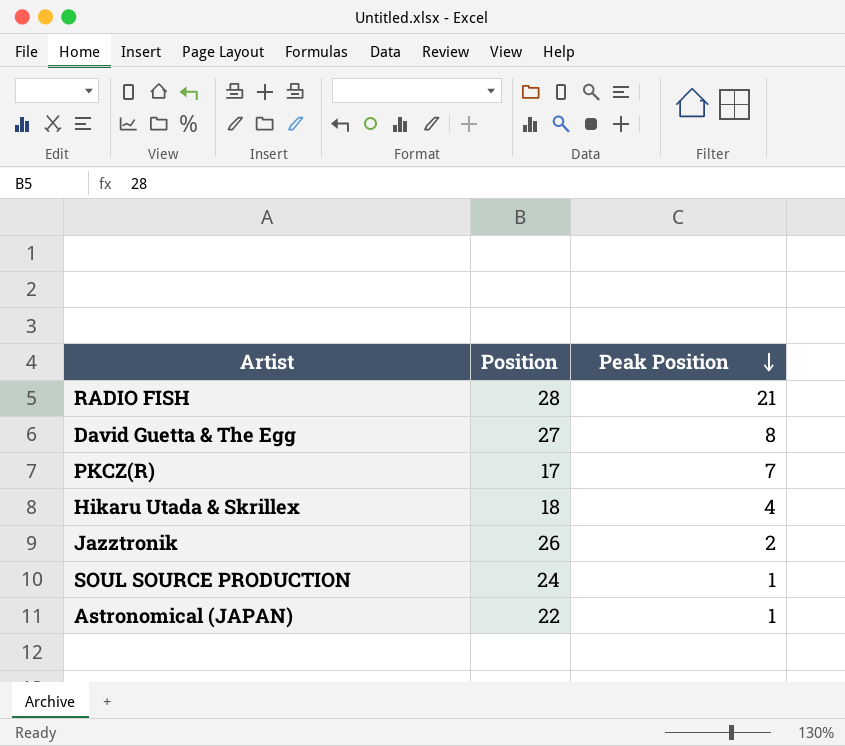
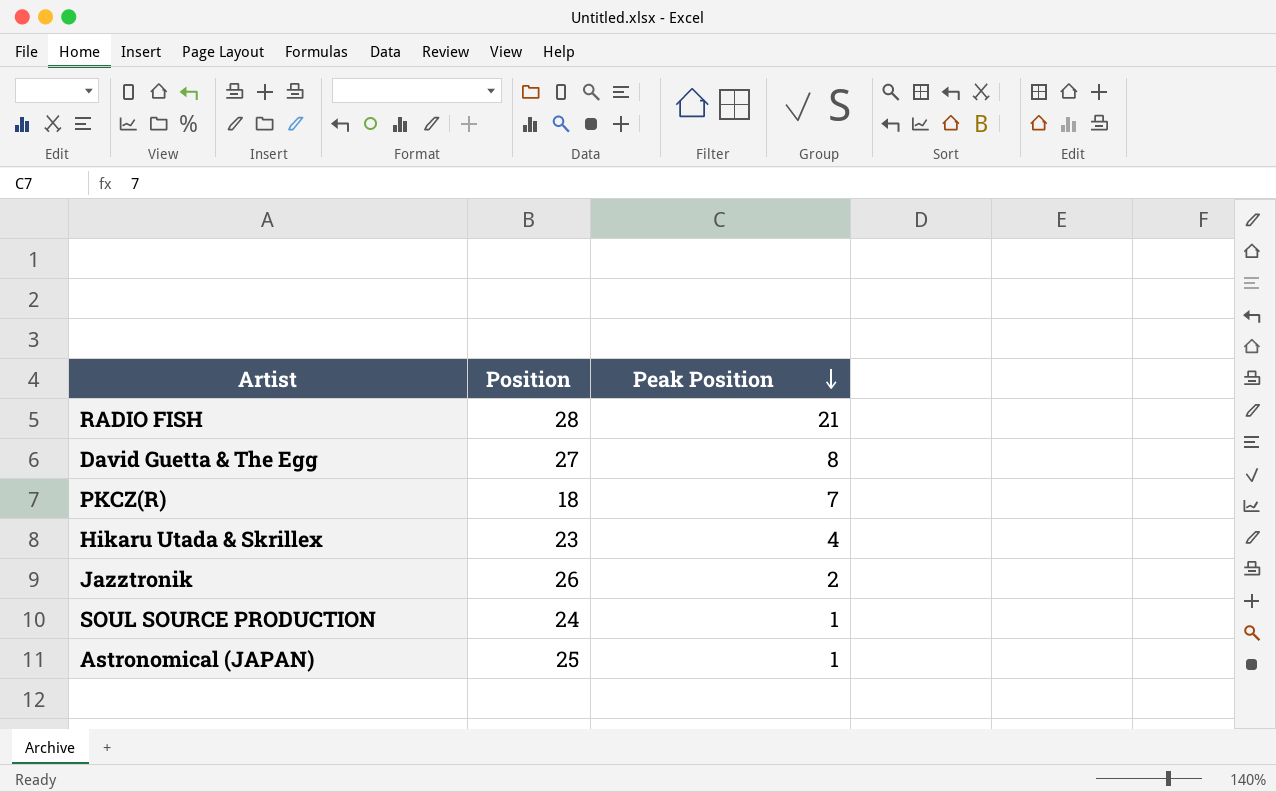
PKCZ(R) | Position: 17 -> 18
Hikaru Utada & Skrillex | Position: 18 -> 23
Astronomical (JAPAN) | Position: 22 -> 25

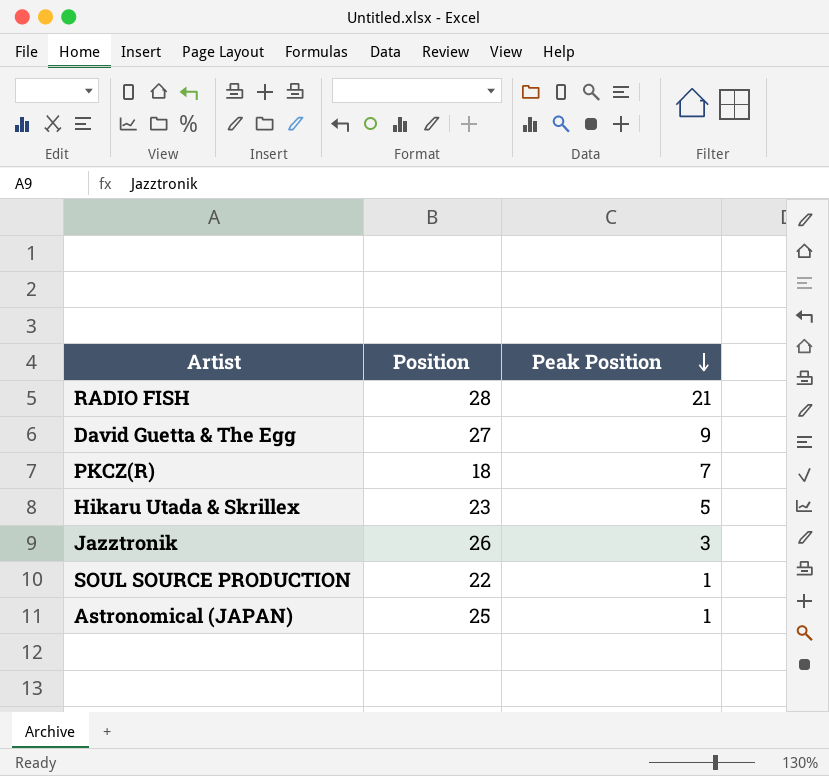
David Guetta & The Egg | Peak Position: 8 -> 9
Hikaru Utada & Skrillex | Peak Position: 4 -> 5
Jazztronik | Peak Position: 2 -> 3
SOUL SOURCE PRODUCTION | Position: 24 -> 22

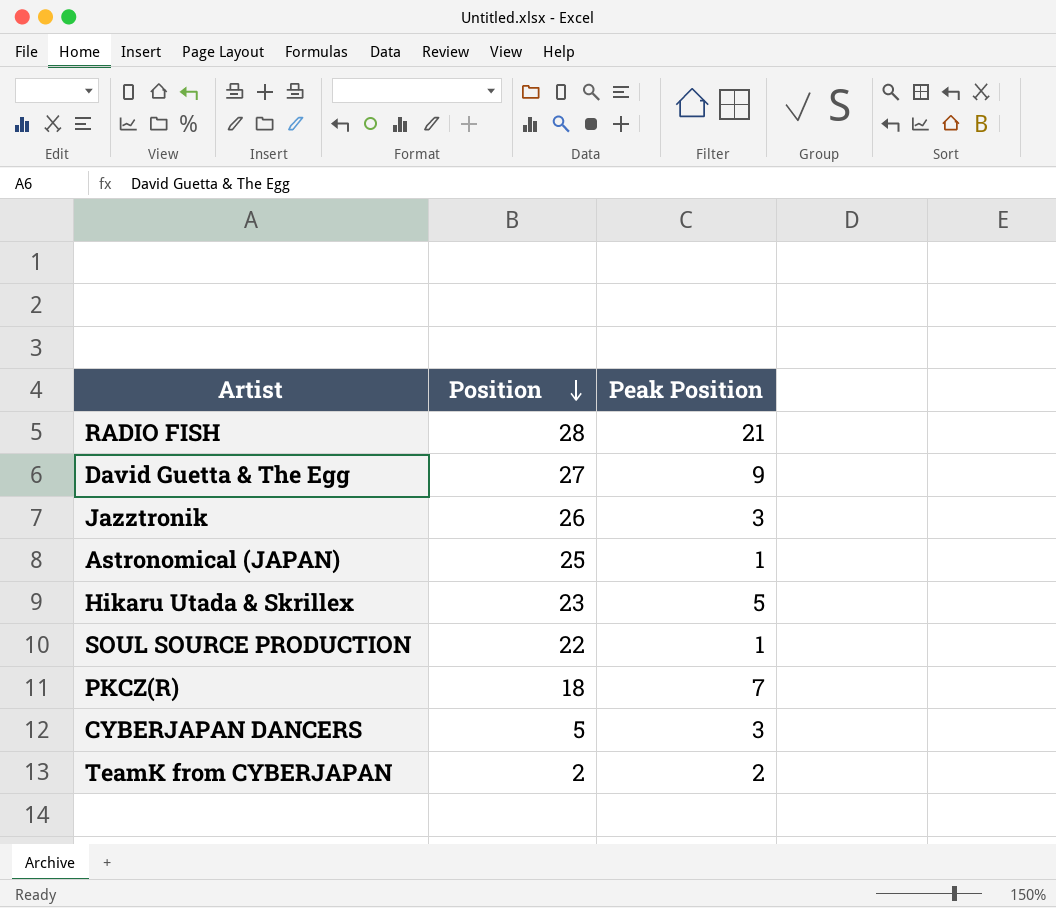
row order: Peak Position descending -> Position descending
row CYBERJAPAN DANCERS: none -> 5 | 3
row TeamK from CYBERJAPAN: none -> 2 | 2

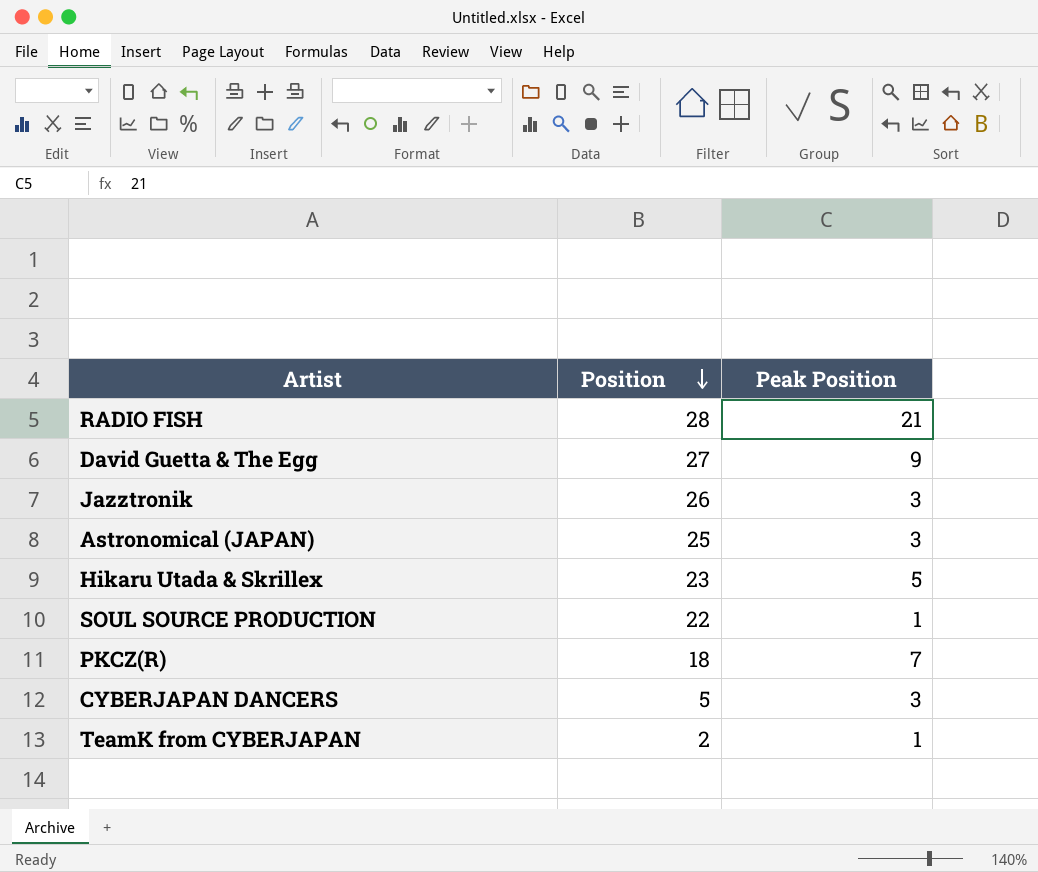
Astronomical (JAPAN) | Peak Position: 1 -> 3
TeamK from CYBERJAPAN | Peak Position: 2 -> 1

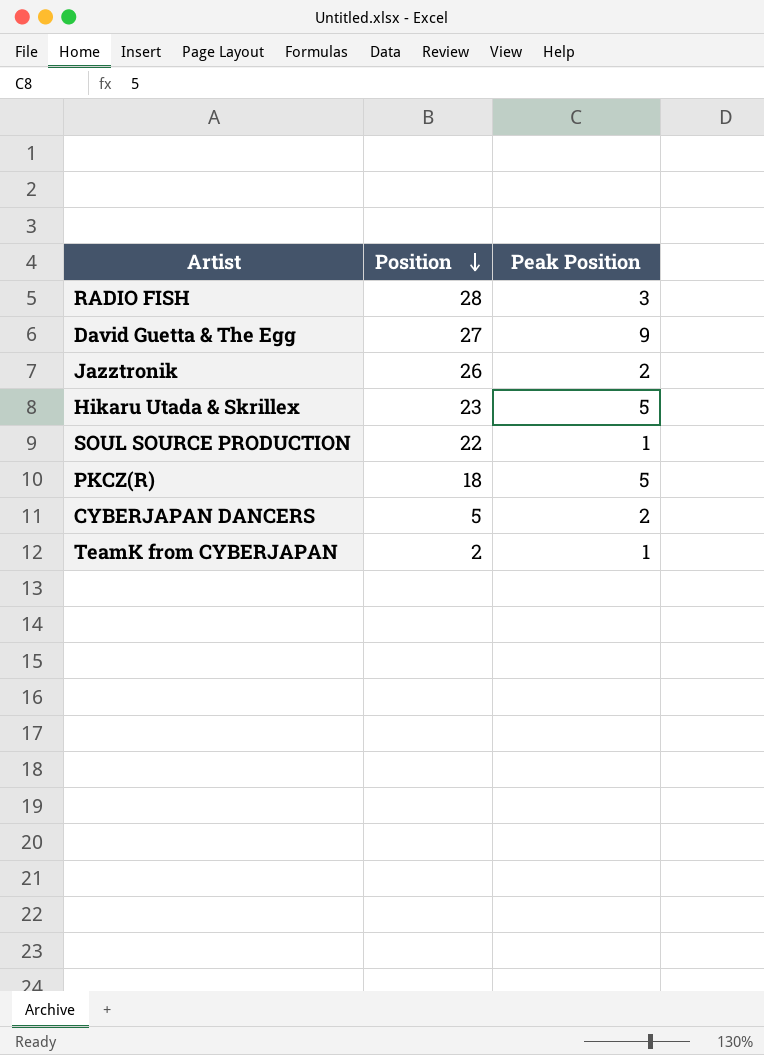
row Astronomical (JAPAN): 25 | 3 -> none
RADIO FISH | Peak Position: 21 -> 3
Jazztronik | Peak Position: 3 -> 2
PKCZ(R) | Peak Position: 7 -> 5
CYBERJAPAN DANCERS | Peak Position: 3 -> 2

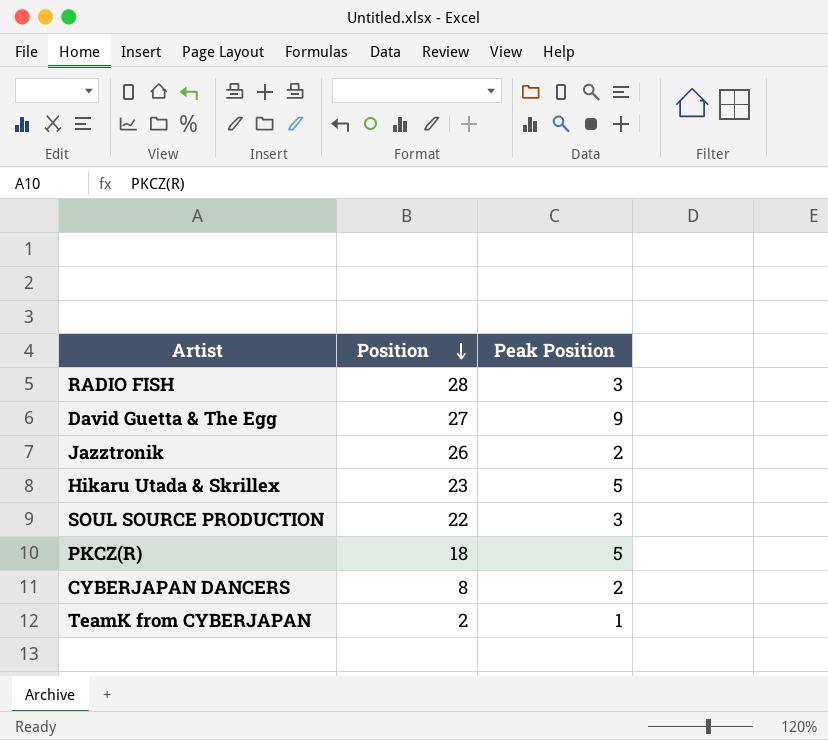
SOUL SOURCE PRODUCTION | Peak Position: 1 -> 3
CYBERJAPAN DANCERS | Position: 5 -> 8

